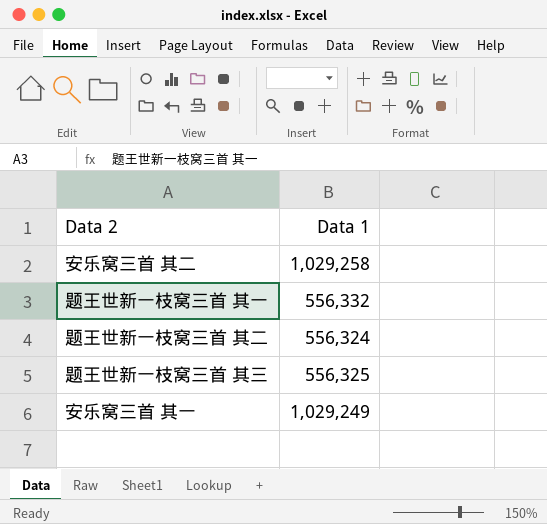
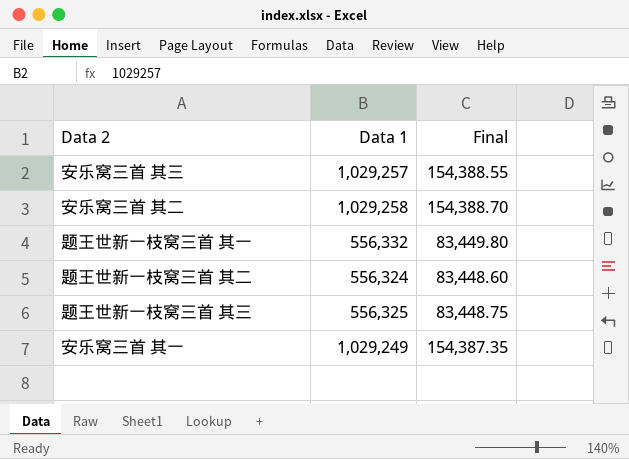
column Final | formula: none -> [Data 1] * 0.15
row 安乐窝三首 其三: none -> 1,029,257 | 154,388.55

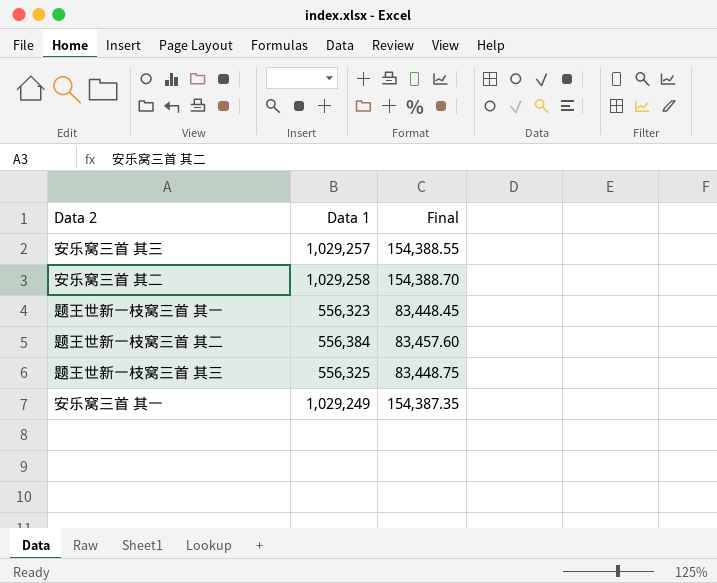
题王世新一枝窝三首 其一 | Data 1: 556,332 -> 556,323
题王世新一枝窝三首 其一 | Final: 83,449.80 -> 83,448.45
题王世新一枝窝三首 其二 | Data 1: 556,324 -> 556,384
题王世新一枝窝三首 其二 | Final: 83,448.60 -> 83,457.60

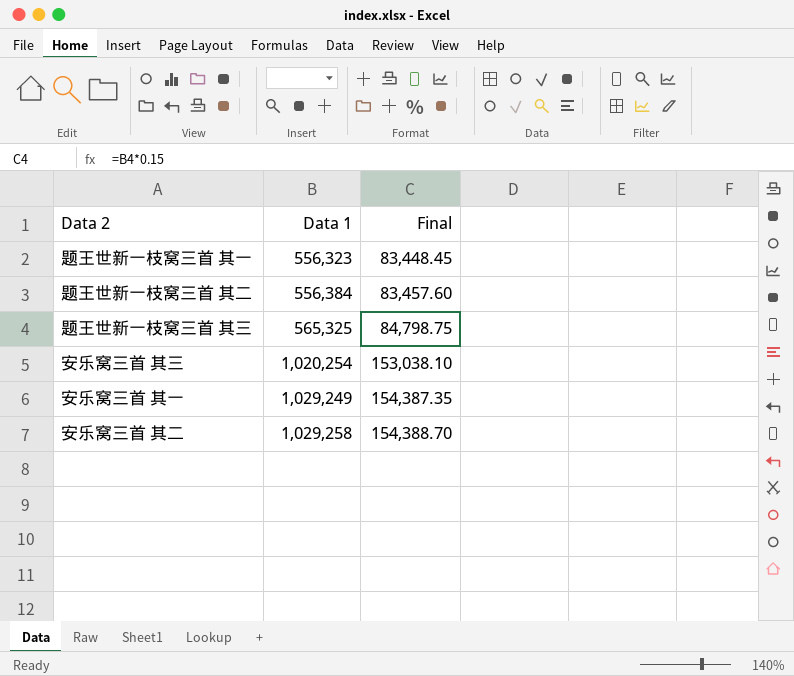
row order: none -> Data 1 ascending
题王世新一枝窝三首 其三 | Data 1: 556,325 -> 565,325
题王世新一枝窝三首 其三 | Final: 83,448.75 -> 84,798.75
安乐窝三首 其三 | Data 1: 1,029,257 -> 1,020,254
安乐窝三首 其三 | Final: 154,388.55 -> 153,038.10

